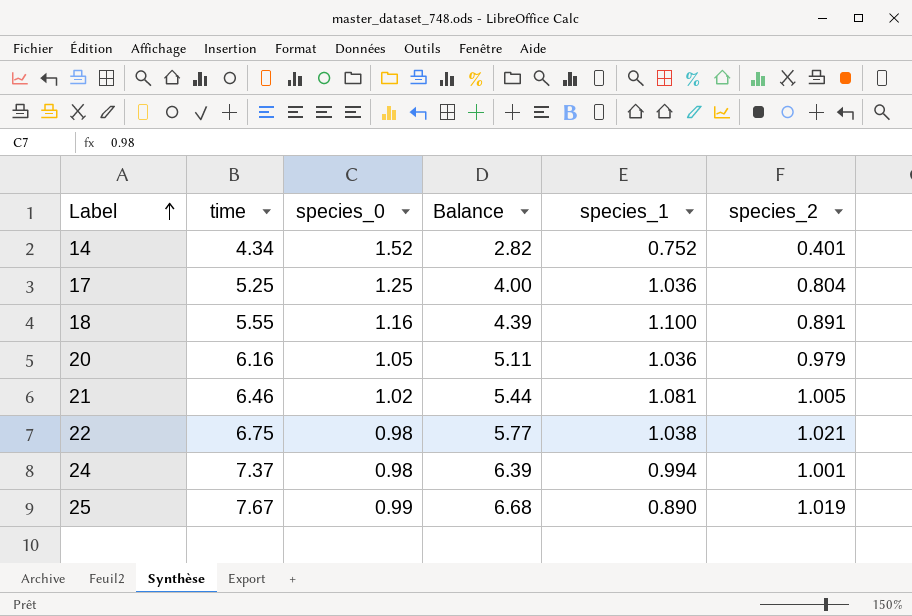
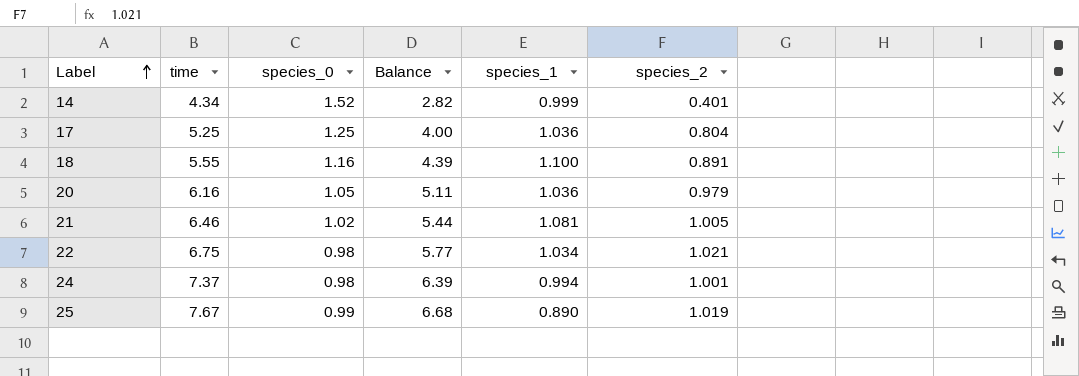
14 | species_1: 0.752 -> 0.999
22 | species_1: 1.038 -> 1.034

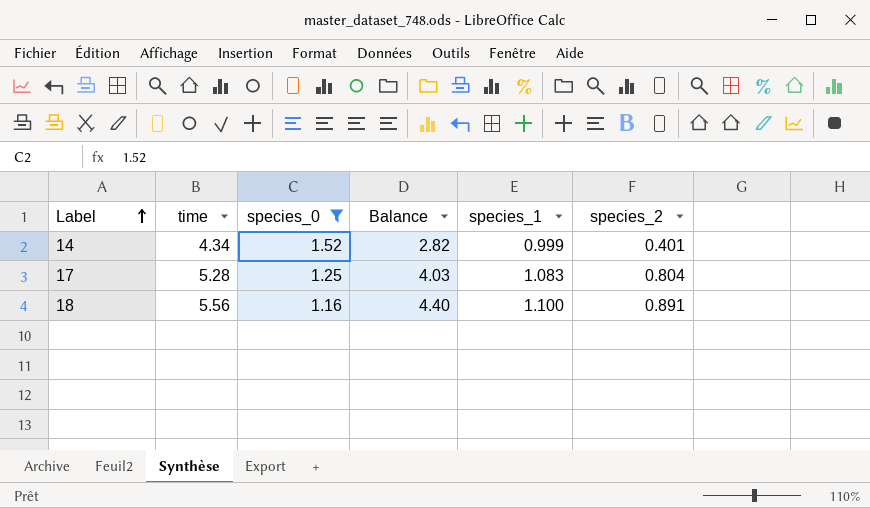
filter: none -> species_0 >= 1.16
17 | time: 5.25 -> 5.28
17 | Balance: 4.00 -> 4.03
17 | species_1: 1.036 -> 1.083
18 | time: 5.55 -> 5.56
18 | Balance: 4.39 -> 4.40

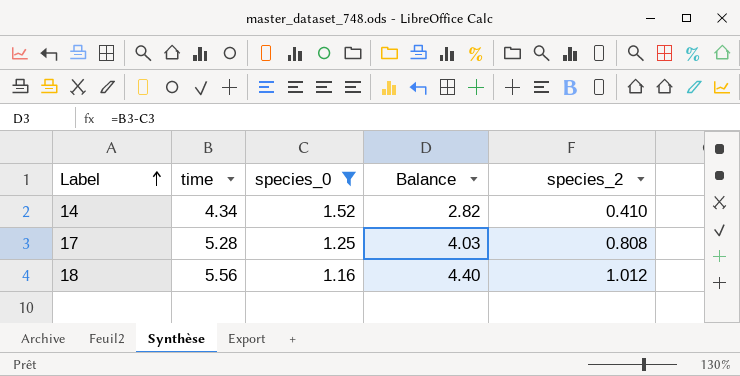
column species_1 | position: 5 -> none
14 | species_2: 0.401 -> 0.410
17 | species_2: 0.804 -> 0.808
18 | species_2: 0.891 -> 1.012

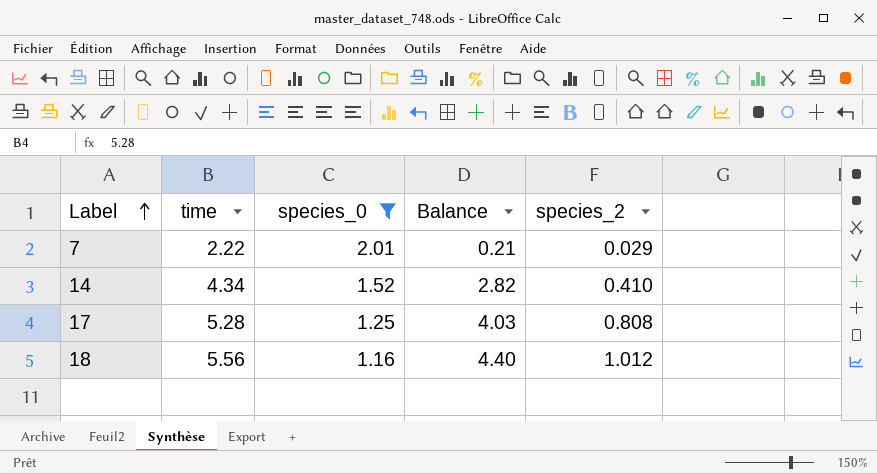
row 7: none -> 2.22 | 2.01 | 0.21 | 0.029

